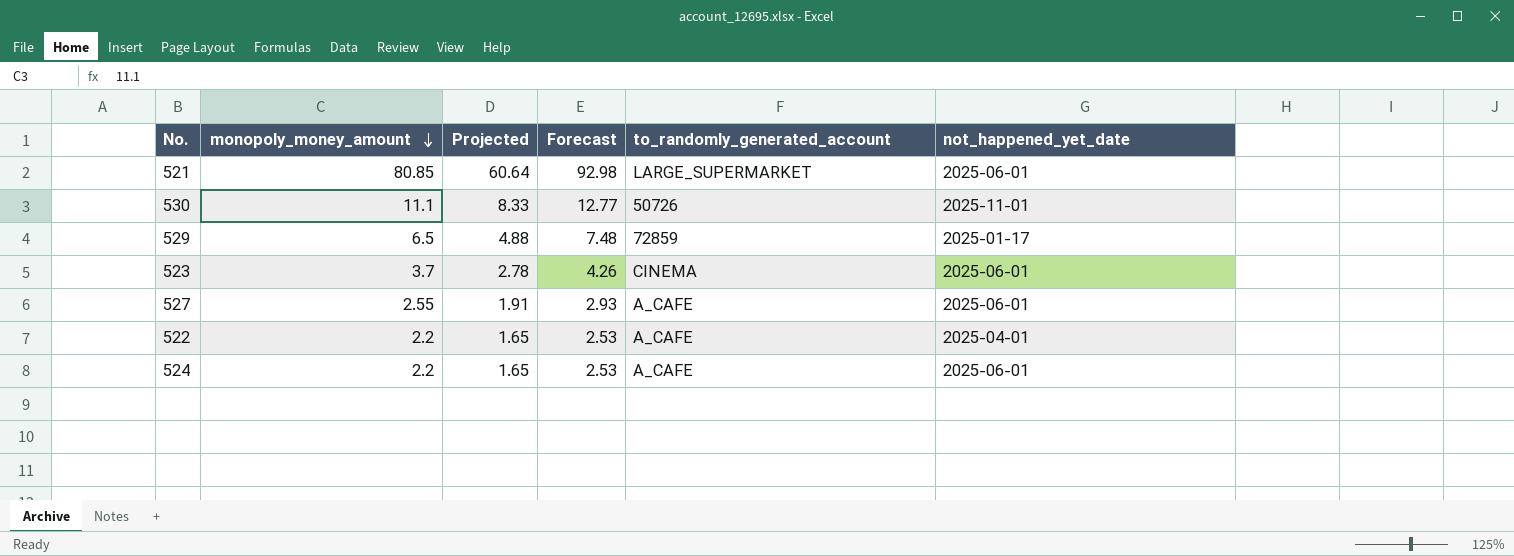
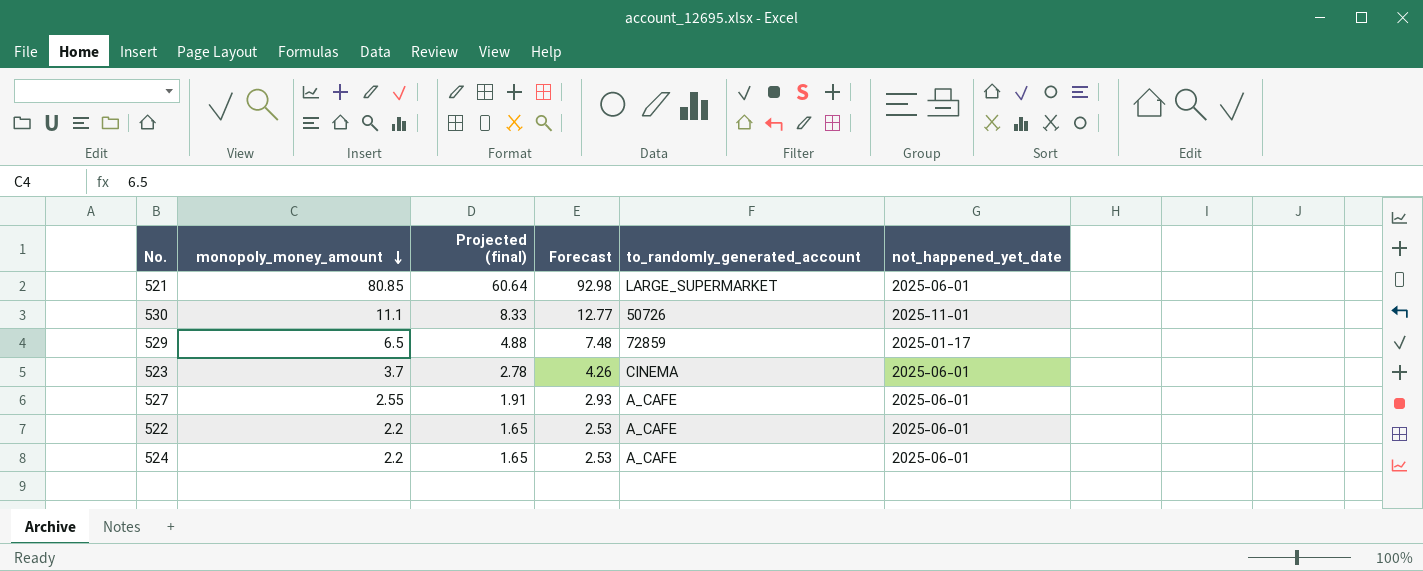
column name: Projected -> Projected (final)
522 | not_happened_yet_date: 2025-04-01 -> 2025-06-01

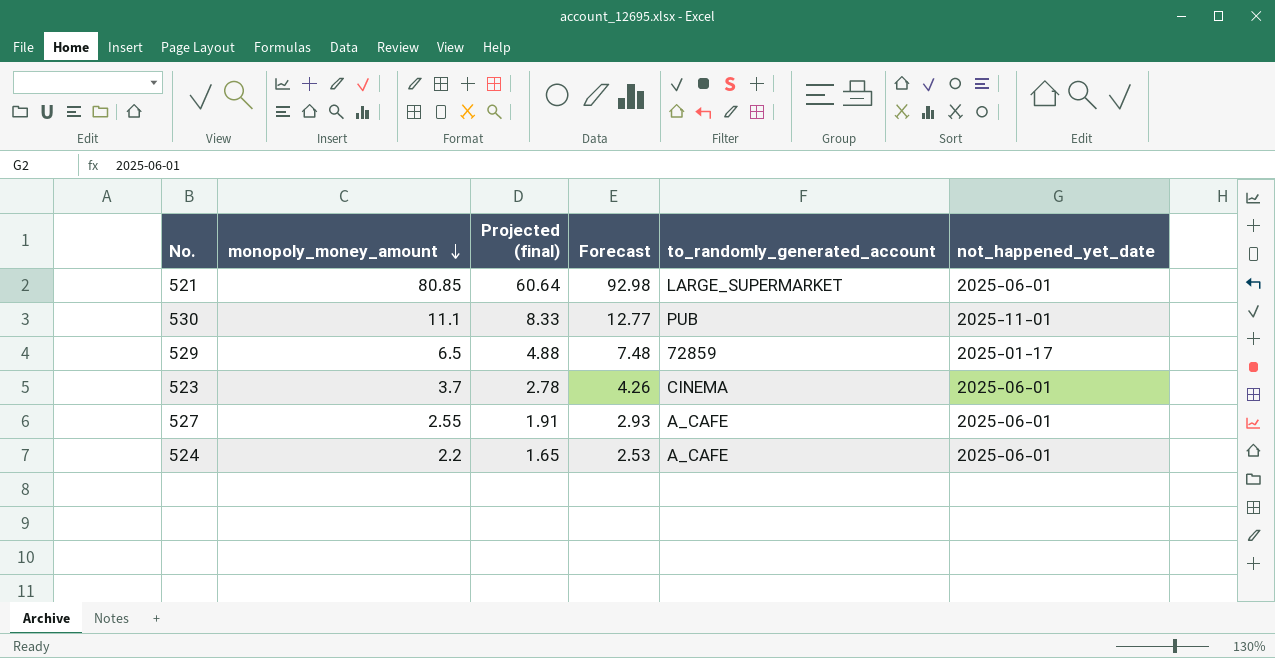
row 522: 2.2 | 1.65 | 2.53 | A_CAFE | 2025-06-01 -> none
530 | to_randomly_generated_account: 50726 -> PUB

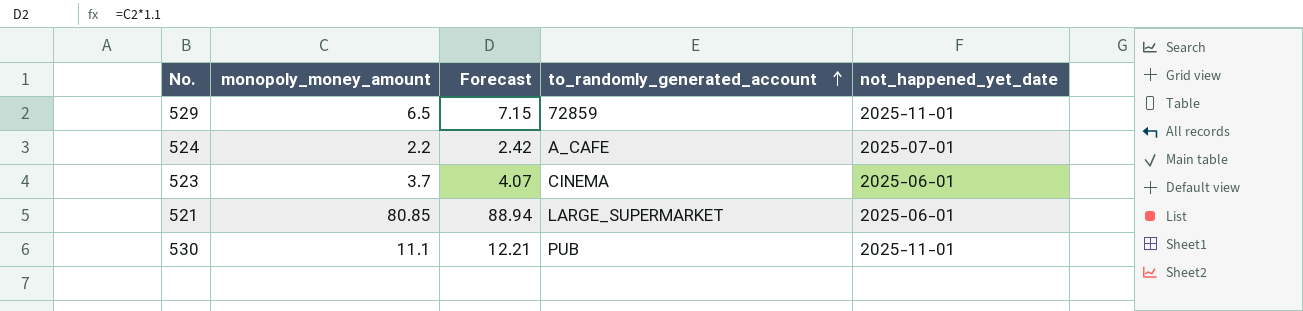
row order: monopoly_money_amount descending -> to_randomly_generated_account ascending
column Projected (final) | formula: [monopoly_money_amount] * 0.75 -> none
column Forecast | formula: [monopoly_money_amount] * 1.15 -> [monopoly_money_amount] * 1.1
row 527: 2.55 | 1.91 | 2.93 | A_CAFE | 2025-06-01 -> none
529 | not_happened_yet_date: 2025-01-17 -> 2025-11-01
524 | not_happened_yet_date: 2025-06-01 -> 2025-07-01

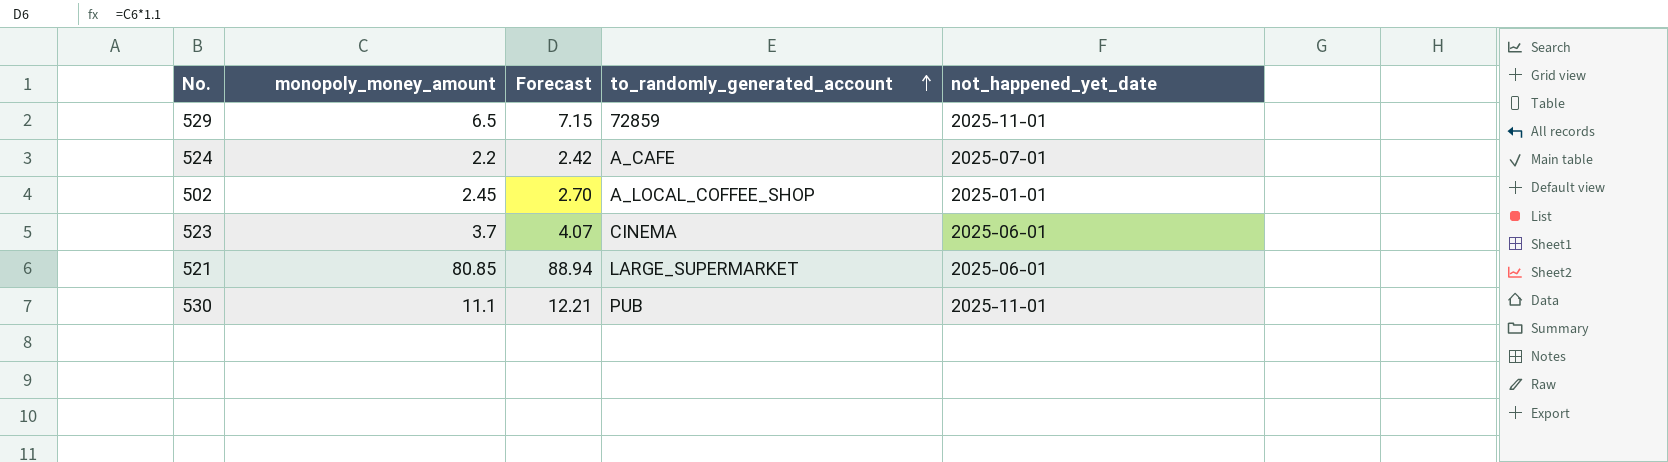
row 502: none -> 2.45 | 2.70 | A_LOCAL_COFFEE_SHOP | 2025-01-01

